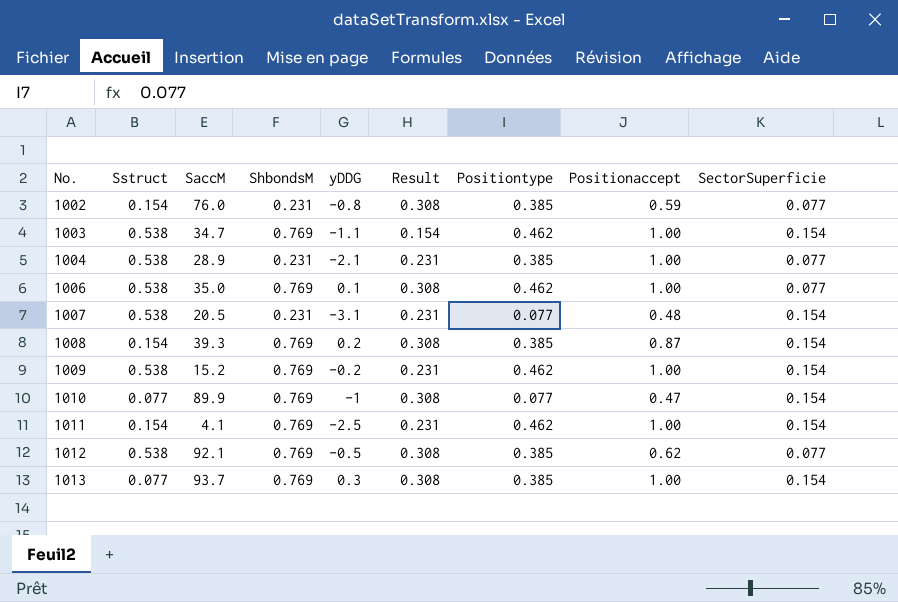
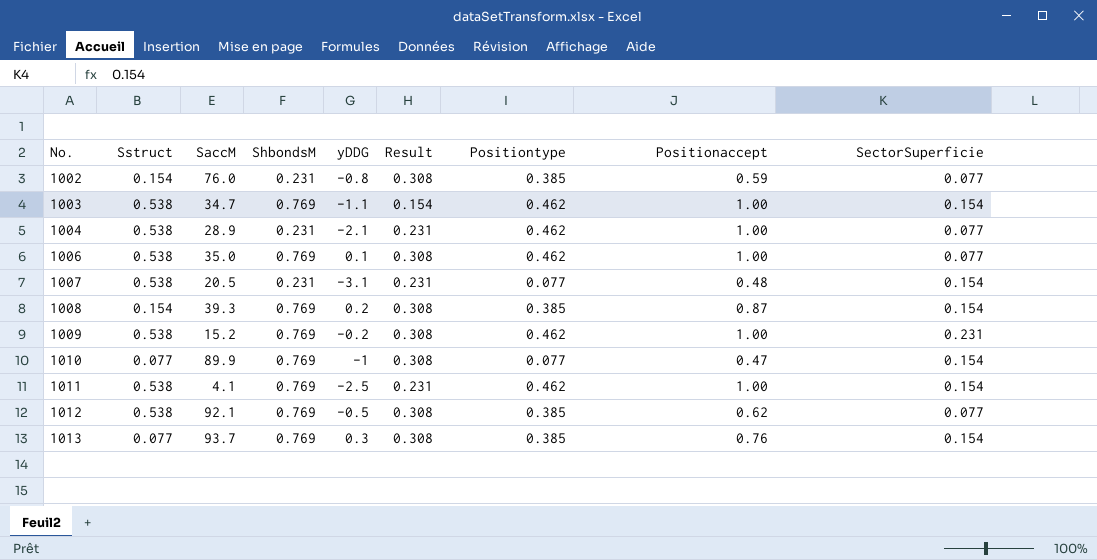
1004 | Positiontype: 0.385 -> 0.462
1009 | Result: 0.231 -> 0.308
1009 | SectorSuperficie: 0.154 -> 0.231
1011 | Sstruct: 0.154 -> 0.538
1013 | Positionaccept: 1.00 -> 0.76

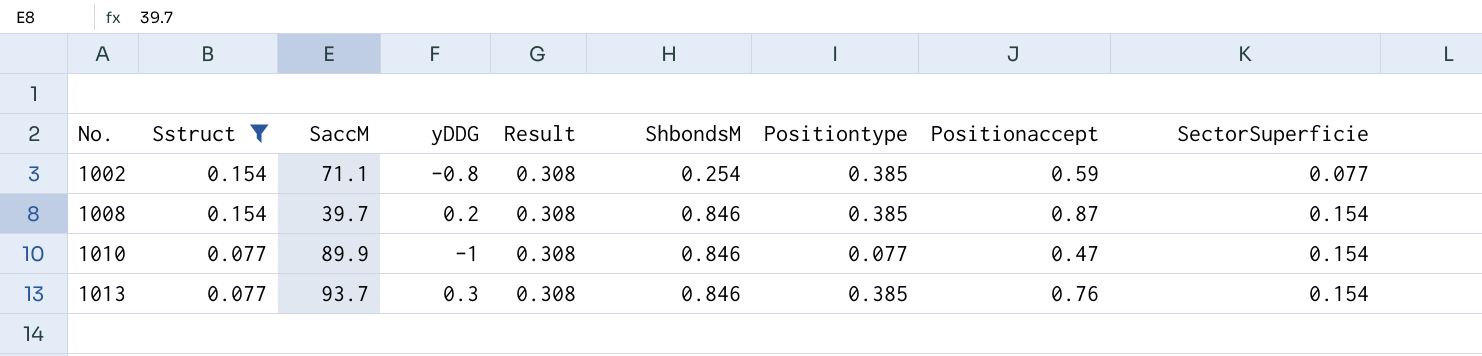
filter: none -> Sstruct != 0.538
column ShbondsM | position: 4 -> 6
1002 | SaccM: 76.0 -> 71.1
1002 | ShbondsM: 0.231 -> 0.254
1008 | SaccM: 39.3 -> 39.7
1008 | ShbondsM: 0.769 -> 0.846
1010 | ShbondsM: 0.769 -> 0.846
1013 | ShbondsM: 0.769 -> 0.846

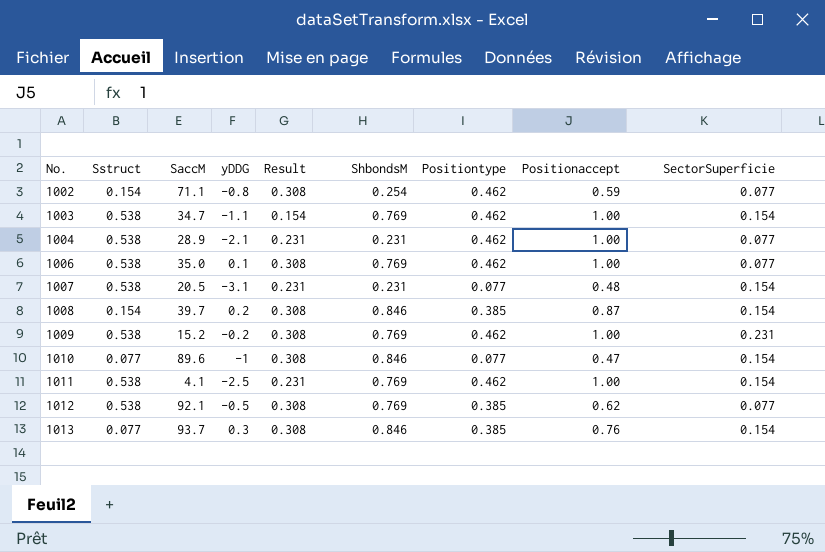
filter: Sstruct != 0.538 -> none
1002 | Positiontype: 0.385 -> 0.462
1010 | SaccM: 89.9 -> 89.6

